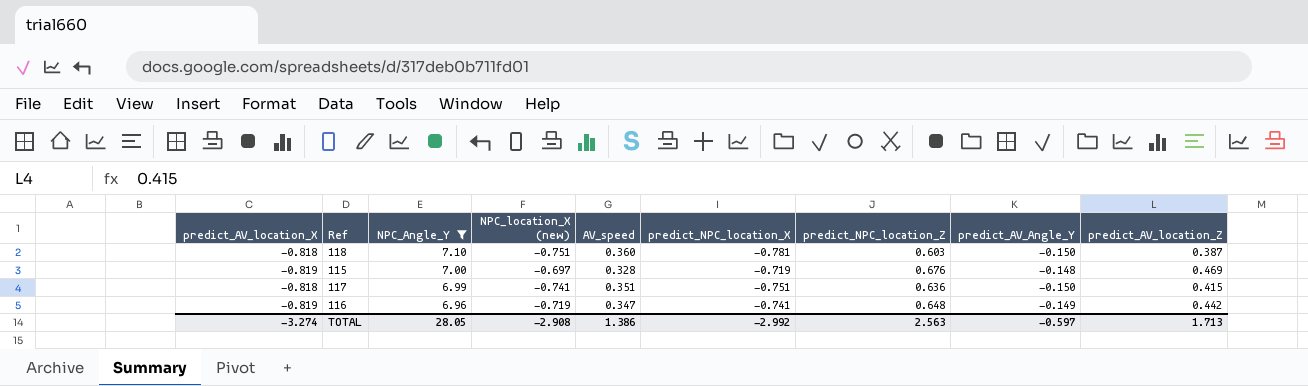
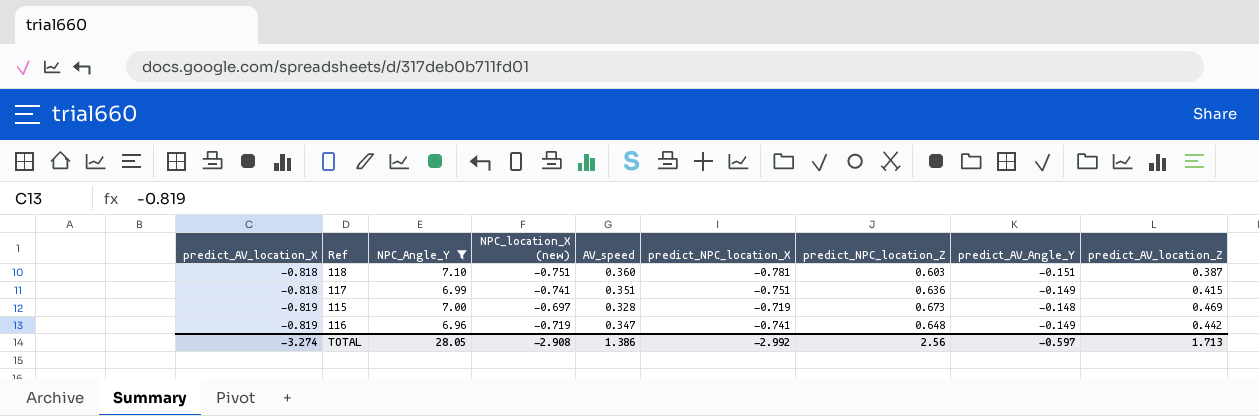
row order: NPC_Angle_Y descending -> predict_AV_location_X descending
118 | predict_AV_Angle_Y: -0.150 -> -0.151
117 | predict_AV_Angle_Y: -0.150 -> -0.149
115 | predict_NPC_location_Z: 0.676 -> 0.673
TOTAL | predict_NPC_location_Z: 2.563 -> 2.56

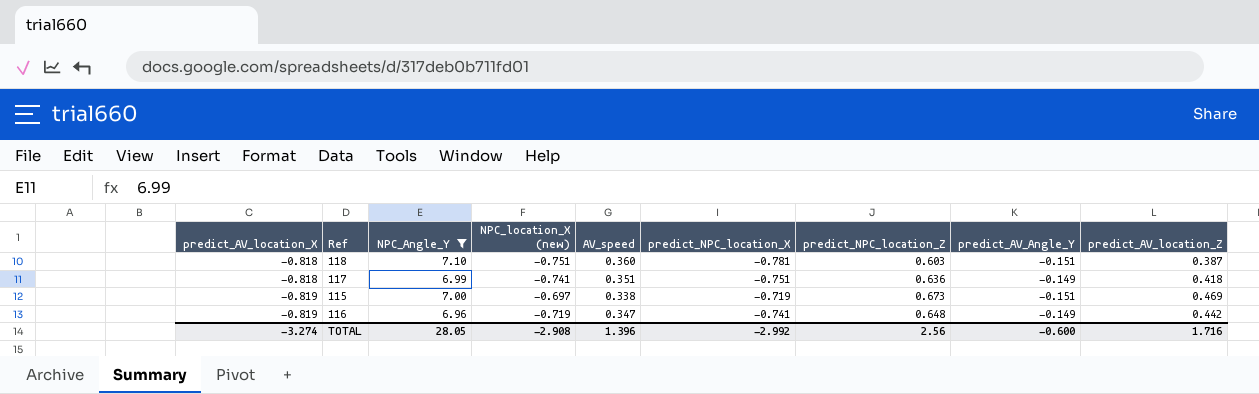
117 | predict_AV_location_Z: 0.415 -> 0.418
115 | AV_speed: 0.328 -> 0.338
115 | predict_AV_Angle_Y: -0.148 -> -0.151
TOTAL | AV_speed: 1.386 -> 1.396
TOTAL | predict_AV_Angle_Y: -0.597 -> -0.600
TOTAL | predict_AV_location_Z: 1.713 -> 1.716

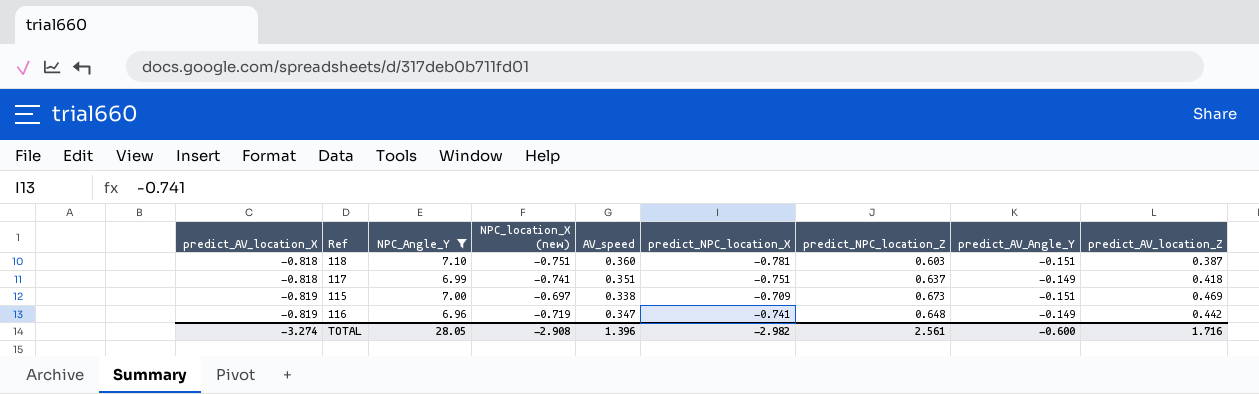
117 | predict_NPC_location_Z: 0.636 -> 0.637
115 | predict_NPC_location_X: -0.719 -> -0.709
TOTAL | predict_NPC_location_X: -2.992 -> -2.982
TOTAL | predict_NPC_location_Z: 2.56 -> 2.561

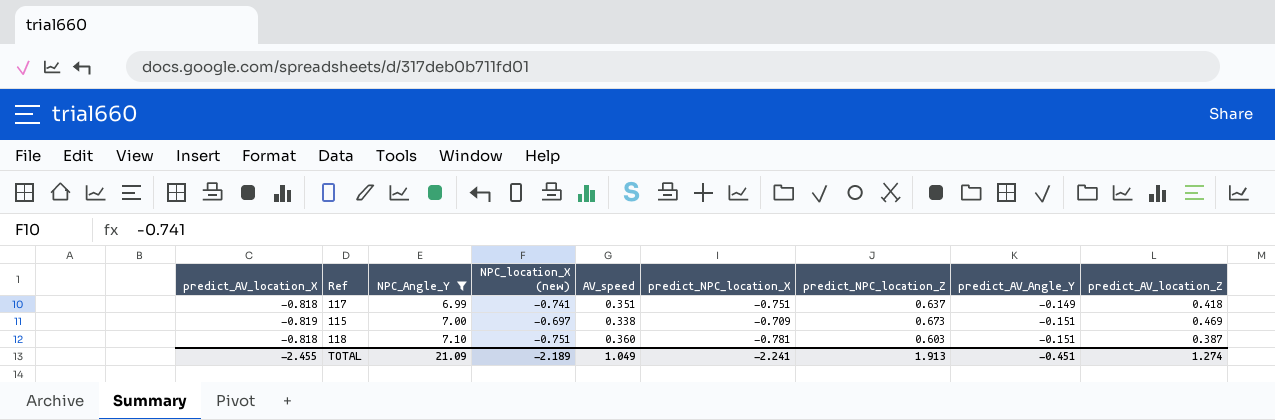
row order: predict_AV_location_X descending -> NPC_Angle_Y ascending
row 116: -0.819 | 6.96 | -0.719 | 0.347 | -0.741 | 0.648 | -0.149 | 0.442 -> none
TOTAL | predict_AV_location_X: -3.274 -> -2.455
TOTAL | NPC_Angle_Y: 28.05 -> 21.09
TOTAL | NPC_location_X (new): -2.908 -> -2.189
TOTAL | AV_speed: 1.396 -> 1.049
TOTAL | predict_NPC_location_X: -2.982 -> -2.241
TOTAL | predict_NPC_location_Z: 2.561 -> 1.913
TOTAL | predict_AV_Angle_Y: -0.600 -> -0.451
TOTAL | predict_AV_location_Z: 1.716 -> 1.274

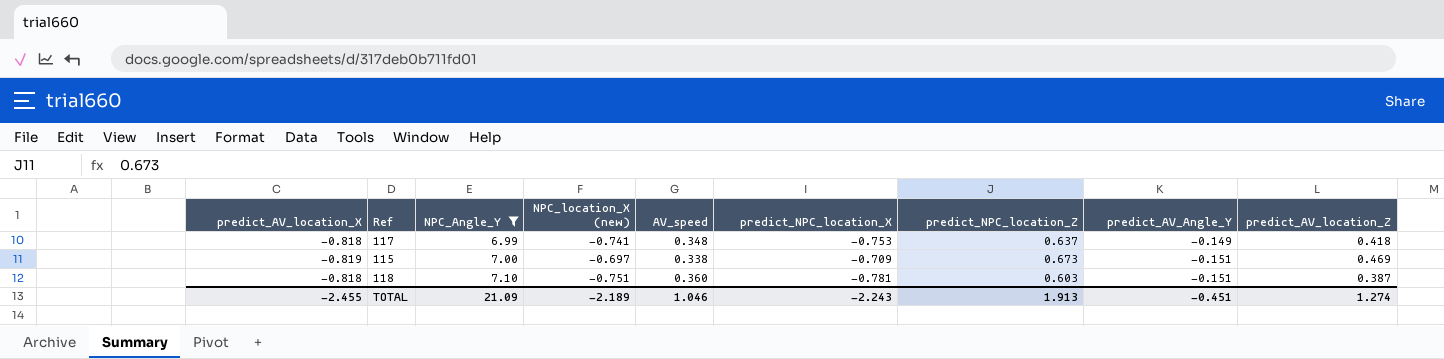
117 | AV_speed: 0.351 -> 0.348
117 | predict_NPC_location_X: -0.751 -> -0.753
TOTAL | AV_speed: 1.049 -> 1.046
TOTAL | predict_NPC_location_X: -2.241 -> -2.243

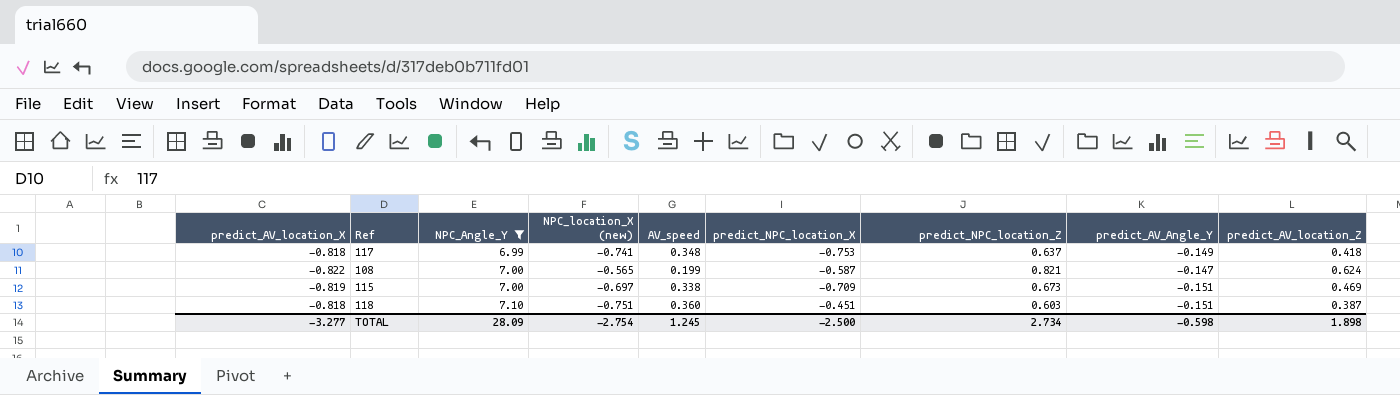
row 108: none -> -0.822 | 7.00 | -0.565 | 0.199 | -0.587 | 0.821 | -0.147 | 0.624
118 | predict_NPC_location_X: -0.781 -> -0.451
TOTAL | predict_AV_location_X: -2.455 -> -3.277
TOTAL | NPC_Angle_Y: 21.09 -> 28.09
TOTAL | NPC_location_X (new): -2.189 -> -2.754
TOTAL | AV_speed: 1.046 -> 1.245
TOTAL | predict_NPC_location_X: -2.243 -> -2.500
TOTAL | predict_NPC_location_Z: 1.913 -> 2.734
TOTAL | predict_AV_Angle_Y: -0.451 -> -0.598
TOTAL | predict_AV_location_Z: 1.274 -> 1.898

